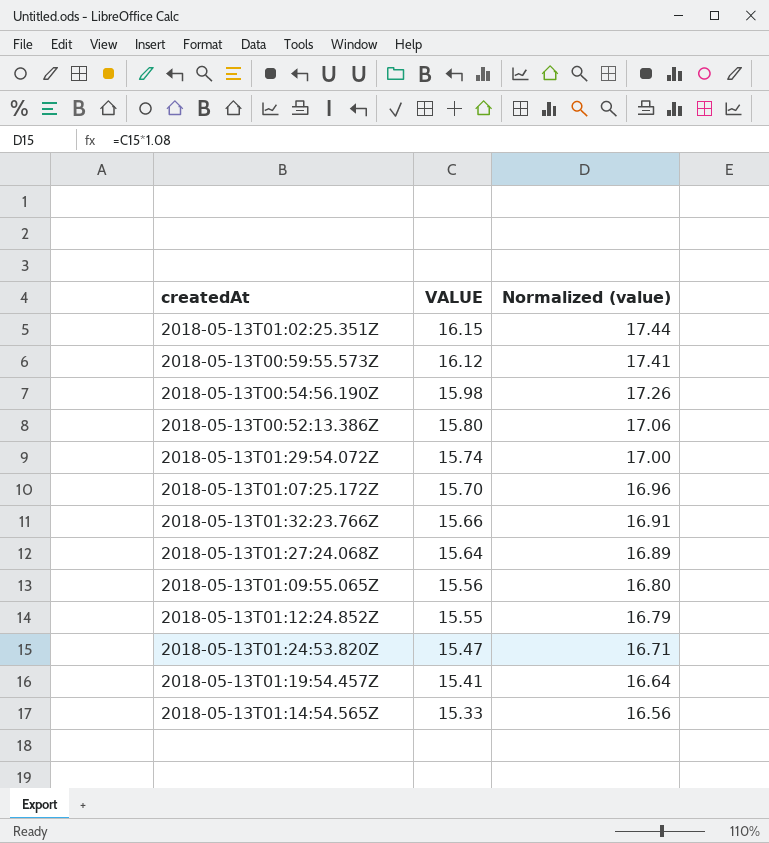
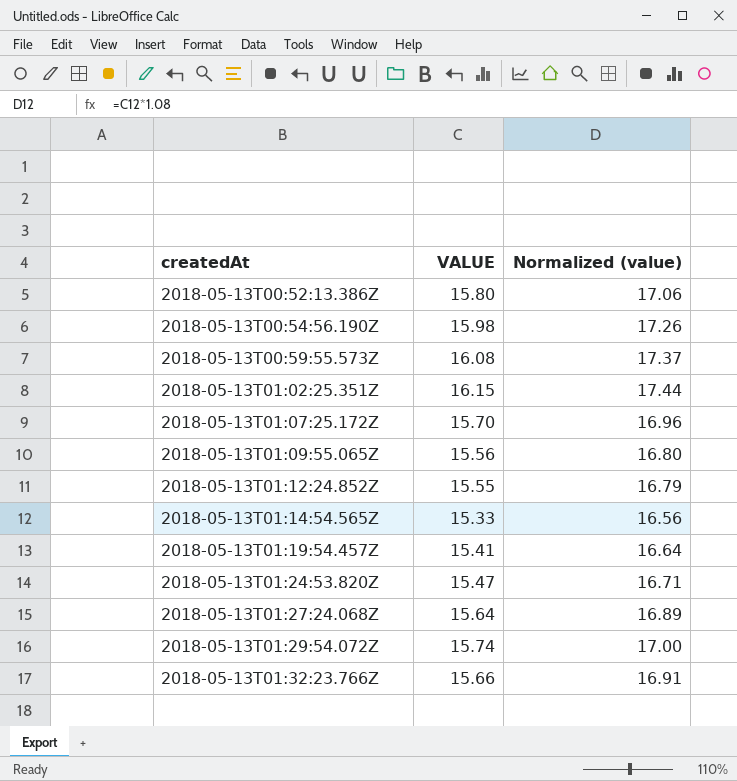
row order: VALUE descending -> createdAt ascending
2018-05-13T00:59:55.573Z | VALUE: 16.12 -> 16.08
2018-05-13T00:59:55.573Z | Normalized (value): 17.41 -> 17.37

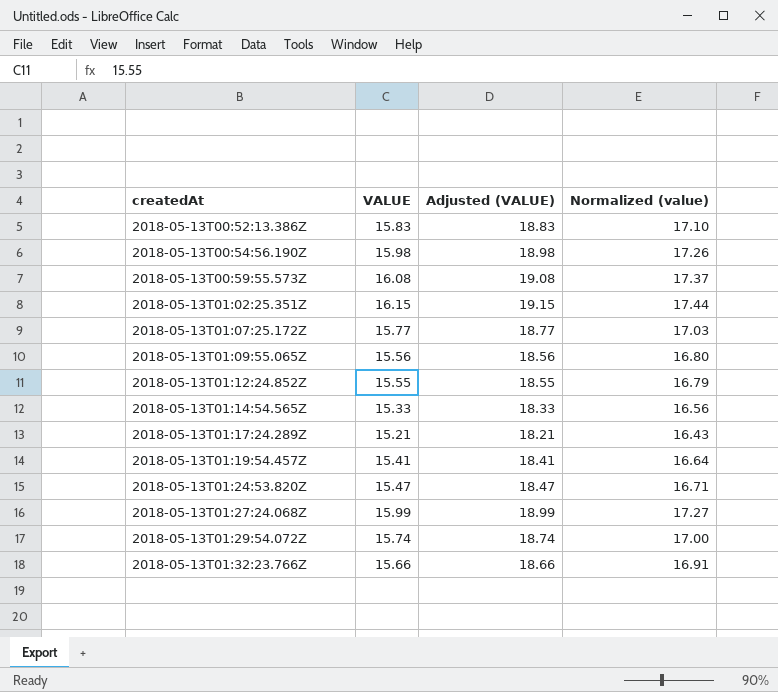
column Adjusted (VALUE) | formula: none -> [VALUE] + 3
2018-05-13T00:52:13.386Z | VALUE: 15.80 -> 15.83
2018-05-13T00:52:13.386Z | Normalized (value): 17.06 -> 17.10
2018-05-13T01:07:25.172Z | VALUE: 15.70 -> 15.77
2018-05-13T01:07:25.172Z | Normalized (value): 16.96 -> 17.03
row 2018-05-13T01:17:24.289Z: none -> 15.21 | 18.21 | 16.43
2018-05-13T01:27:24.068Z | VALUE: 15.64 -> 15.99
2018-05-13T01:27:24.068Z | Normalized (value): 16.89 -> 17.27

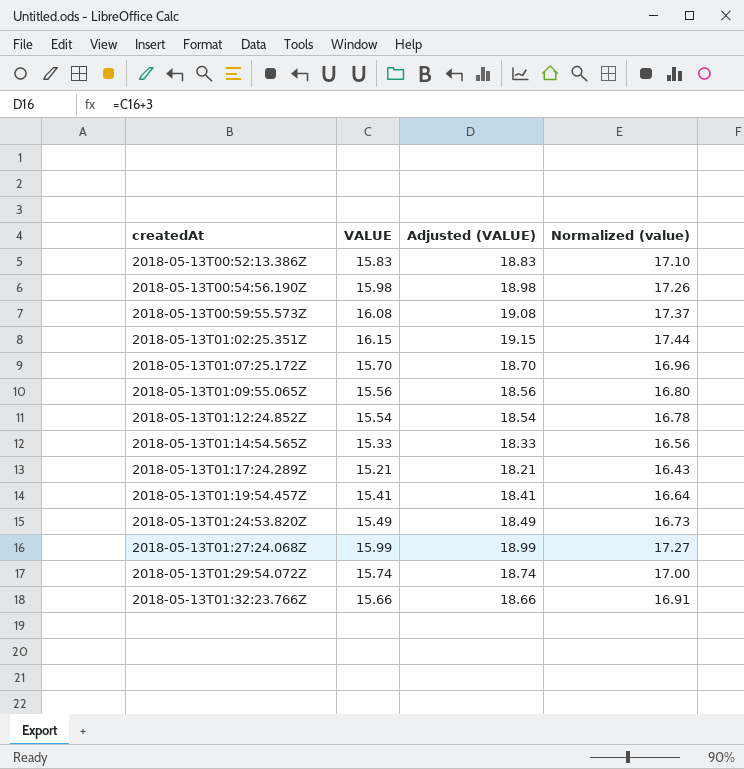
2018-05-13T01:07:25.172Z | VALUE: 15.77 -> 15.70
2018-05-13T01:07:25.172Z | Adjusted (VALUE): 18.77 -> 18.70
2018-05-13T01:07:25.172Z | Normalized (value): 17.03 -> 16.96
2018-05-13T01:12:24.852Z | VALUE: 15.55 -> 15.54
2018-05-13T01:12:24.852Z | Adjusted (VALUE): 18.55 -> 18.54
2018-05-13T01:12:24.852Z | Normalized (value): 16.79 -> 16.78
2018-05-13T01:24:53.820Z | VALUE: 15.47 -> 15.49
2018-05-13T01:24:53.820Z | Adjusted (VALUE): 18.47 -> 18.49
2018-05-13T01:24:53.820Z | Normalized (value): 16.71 -> 16.73

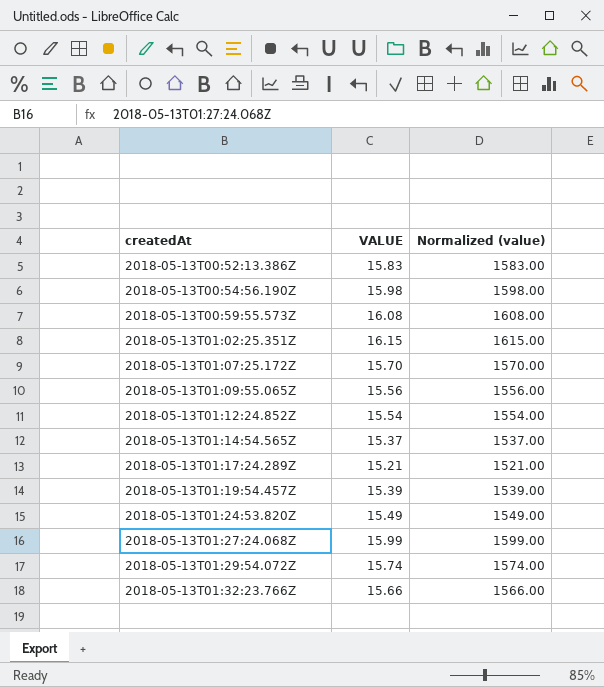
column Adjusted (VALUE) | formula: [VALUE] + 3 -> none
column Normalized (value) | formula: [VALUE] * 1.08 -> [VALUE] * 100
2018-05-13T01:14:54.565Z | VALUE: 15.33 -> 15.37
2018-05-13T01:19:54.457Z | VALUE: 15.41 -> 15.39

